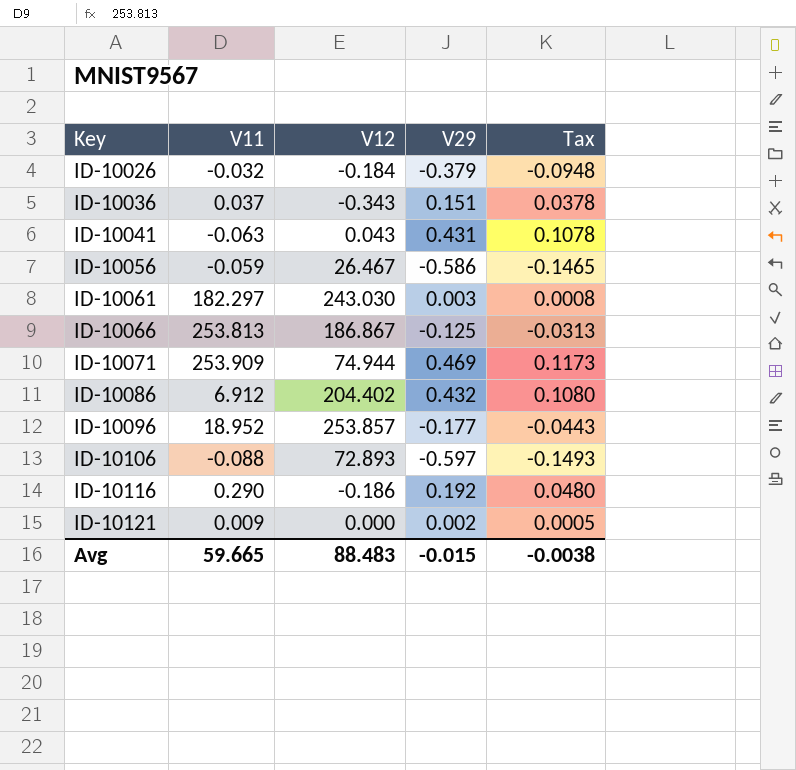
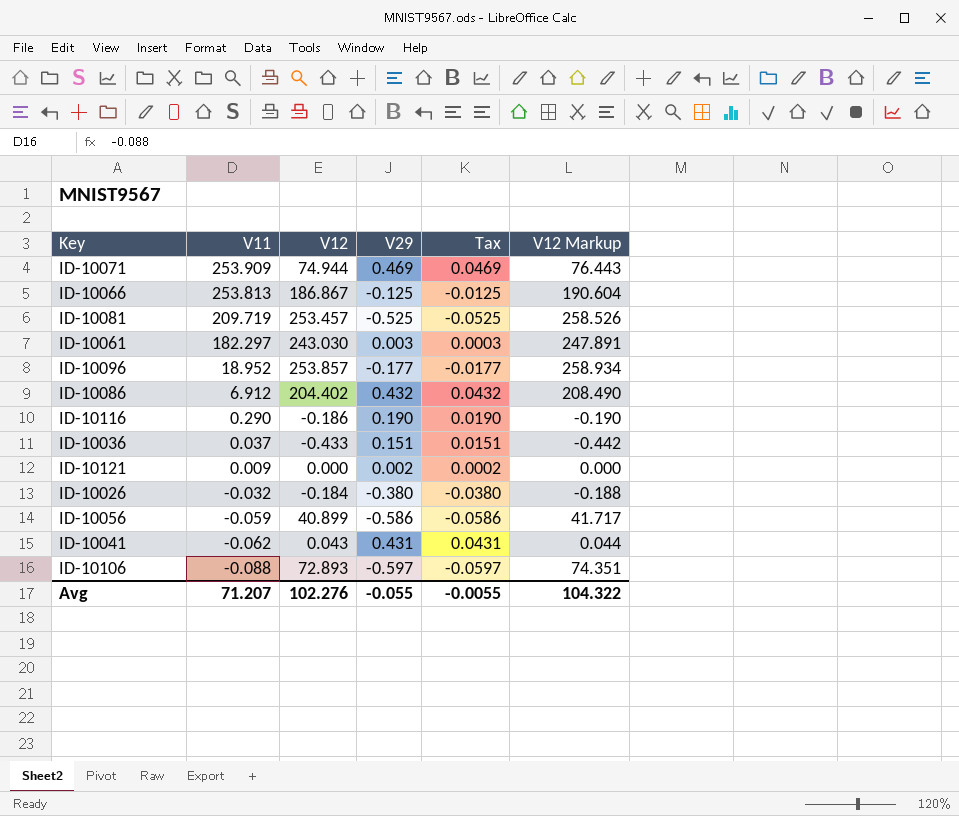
row order: Key ascending -> V11 descending
column Tax | formula: [V29] * 0.25 -> [V29] * 0.1
column V12 Markup | formula: none -> [V12] * 1.02
row ID-10081: none -> 209.719 | 253.457 | -0.525 | -0.0525 | 258.526
ID-10116 | V29: 0.192 -> 0.190
ID-10036 | V12: -0.343 -> -0.433
ID-10026 | V29: -0.379 -> -0.380
ID-10056 | V12: 26.467 -> 40.899
ID-10041 | V11: -0.063 -> -0.062
Avg | V11: 59.665 -> 71.207
Avg | V12: 88.483 -> 102.276
Avg | V29: -0.015 -> -0.055
Avg | Tax: -0.0038 -> -0.0055

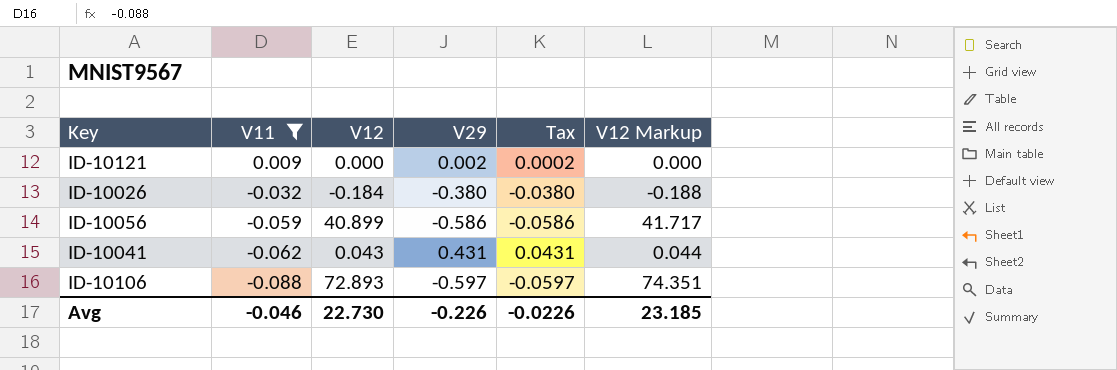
filter: none -> V11 <= 0.009
Avg | V11: 71.207 -> -0.046
Avg | V12: 102.276 -> 22.730
Avg | V29: -0.055 -> -0.226
Avg | Tax: -0.0055 -> -0.0226
Avg | V12 Markup: 104.322 -> 23.185

